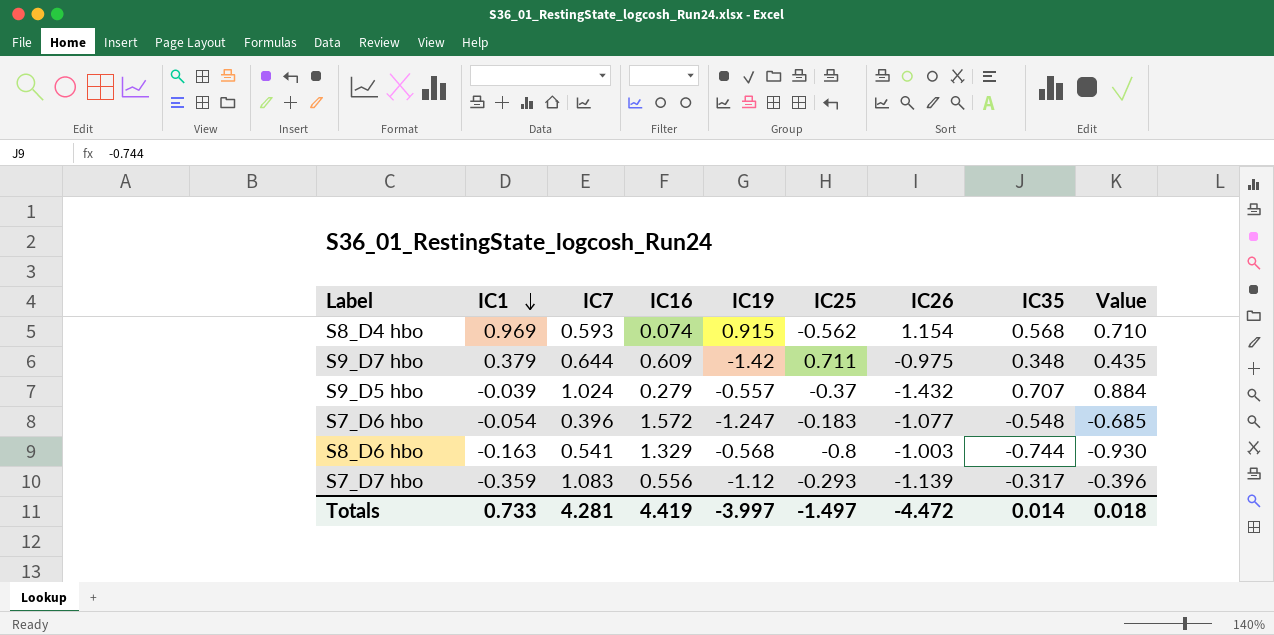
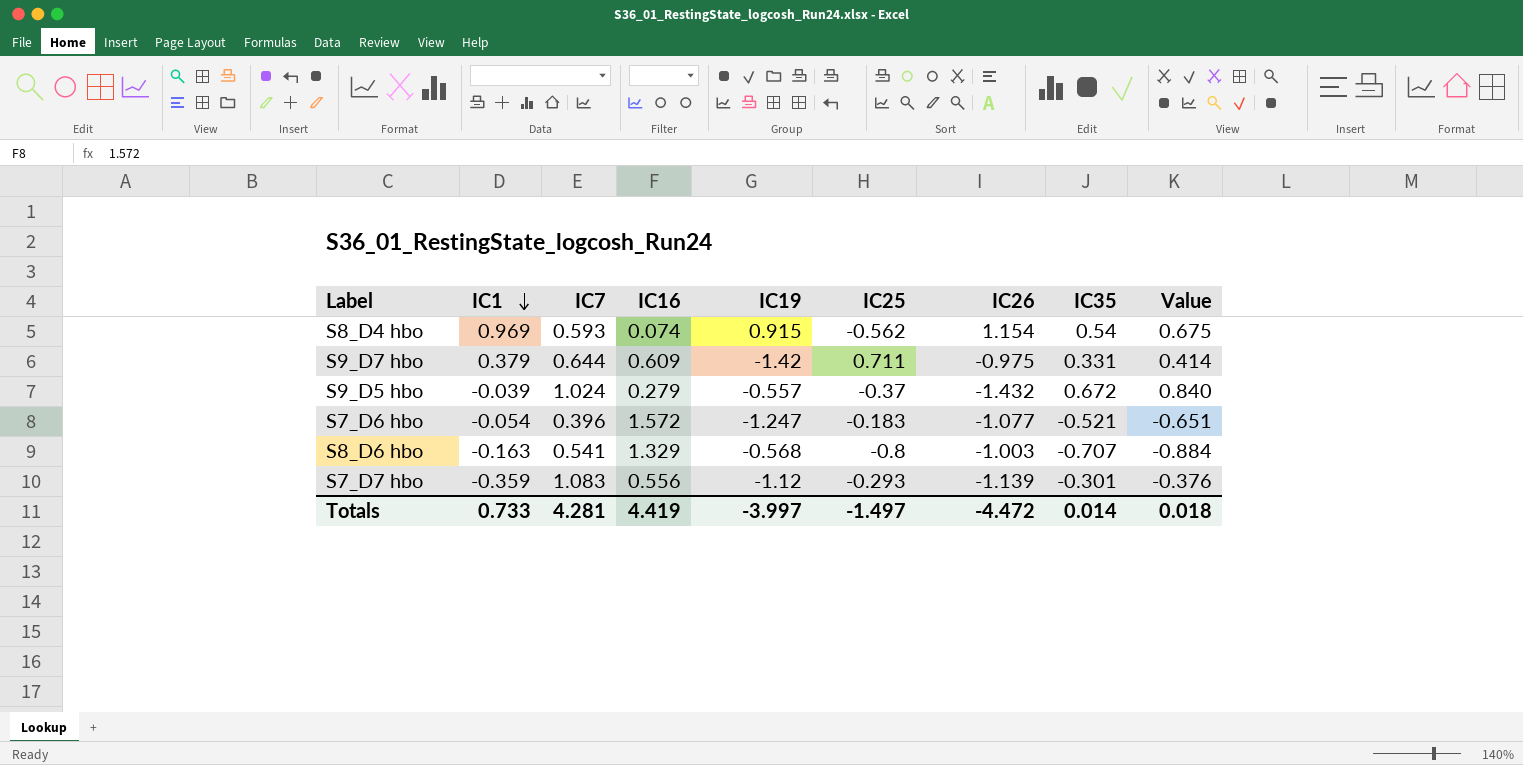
S8_D4 hbo | IC35: 0.568 -> 0.54
S8_D4 hbo | Value: 0.710 -> 0.675
S9_D7 hbo | IC35: 0.348 -> 0.331
S9_D7 hbo | Value: 0.435 -> 0.414
S9_D5 hbo | IC35: 0.707 -> 0.672
S9_D5 hbo | Value: 0.884 -> 0.840
S7_D6 hbo | IC35: -0.548 -> -0.521
S7_D6 hbo | Value: -0.685 -> -0.651
S8_D6 hbo | IC35: -0.744 -> -0.707
S8_D6 hbo | Value: -0.930 -> -0.884
S7_D7 hbo | IC35: -0.317 -> -0.301
S7_D7 hbo | Value: -0.396 -> -0.376

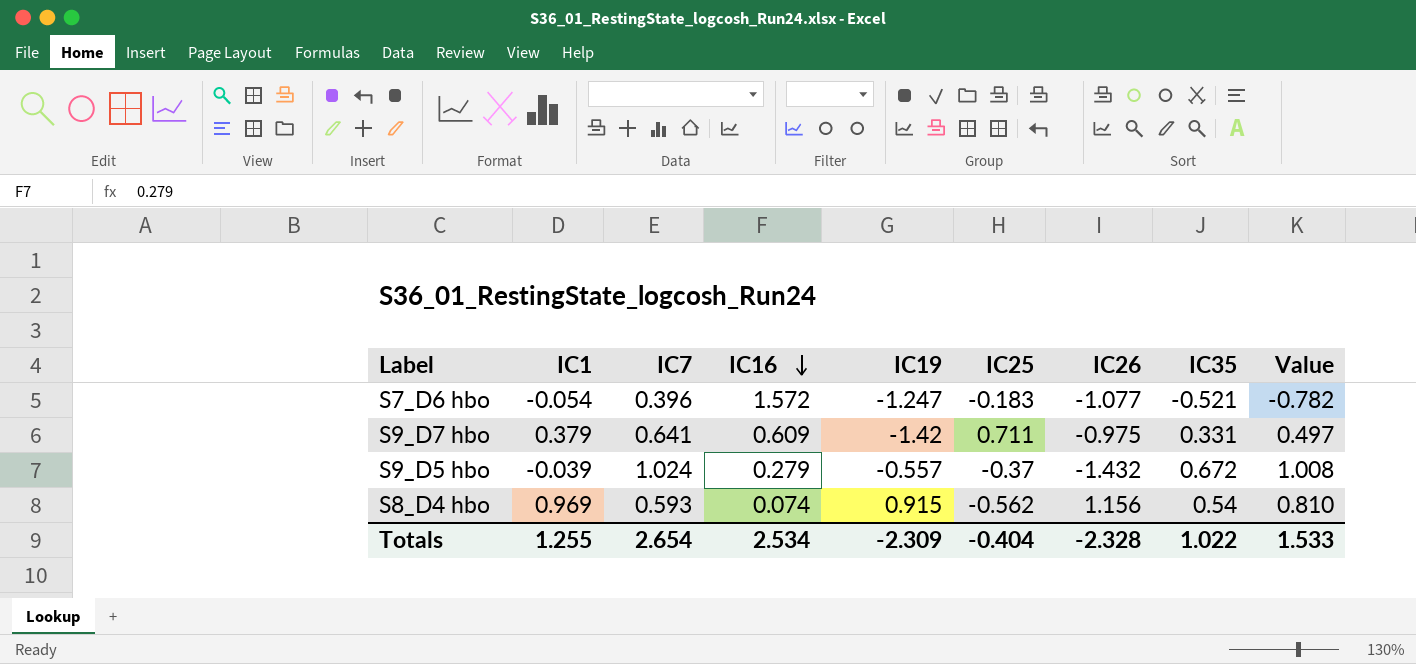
row order: IC1 descending -> IC16 descending
column Value | formula: [IC35] * 1.25 -> [IC35] * 1.5
row S8_D6 hbo: -0.163 | 0.541 | 1.329 | -0.568 | -0.8 | -1.003 | -0.707 | -0.884 -> none
row S7_D7 hbo: -0.359 | 1.083 | 0.556 | -1.12 | -0.293 | -1.139 | -0.301 | -0.376 -> none
S9_D7 hbo | IC7: 0.644 -> 0.641
S8_D4 hbo | IC26: 1.154 -> 1.156
Totals | IC1: 0.733 -> 1.255
Totals | IC7: 4.281 -> 2.654
Totals | IC16: 4.419 -> 2.534
Totals | IC19: -3.997 -> -2.309
Totals | IC25: -1.497 -> -0.404
Totals | IC26: -4.472 -> -2.328
Totals | IC35: 0.014 -> 1.022
Totals | Value: 0.018 -> 1.533

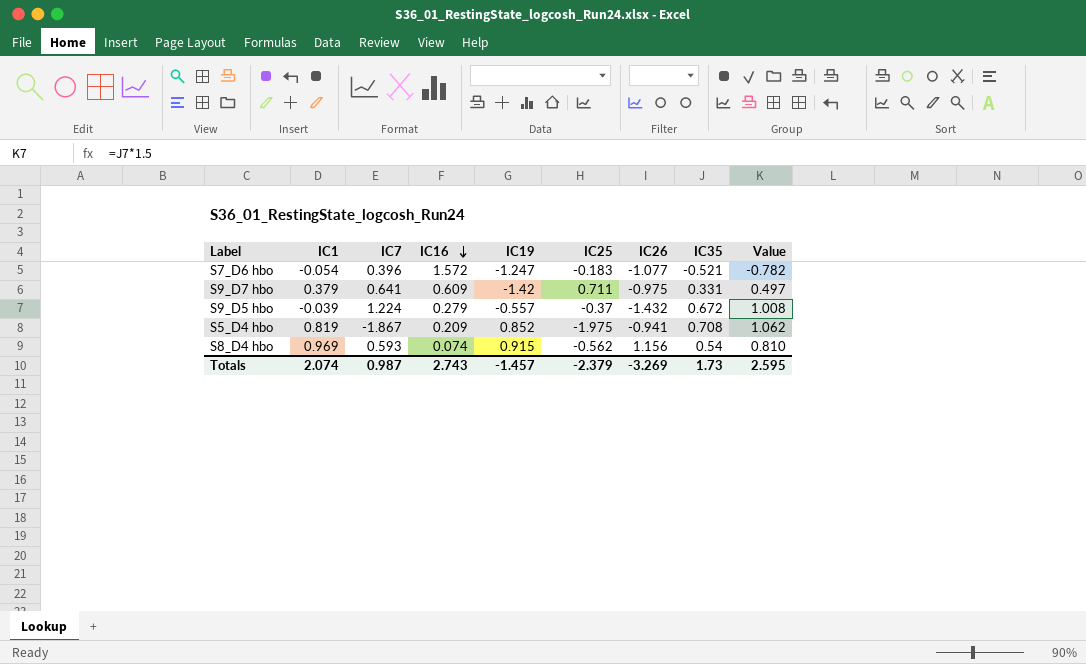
S9_D5 hbo | IC7: 1.024 -> 1.224
row S5_D4 hbo: none -> 0.819 | -1.867 | 0.209 | 0.852 | -1.975 | -0.941 | 0.708 | 1.062
Totals | IC1: 1.255 -> 2.074
Totals | IC7: 2.654 -> 0.987
Totals | IC16: 2.534 -> 2.743
Totals | IC19: -2.309 -> -1.457
Totals | IC25: -0.404 -> -2.379
Totals | IC26: -2.328 -> -3.269
Totals | IC35: 1.022 -> 1.73
Totals | Value: 1.533 -> 2.595

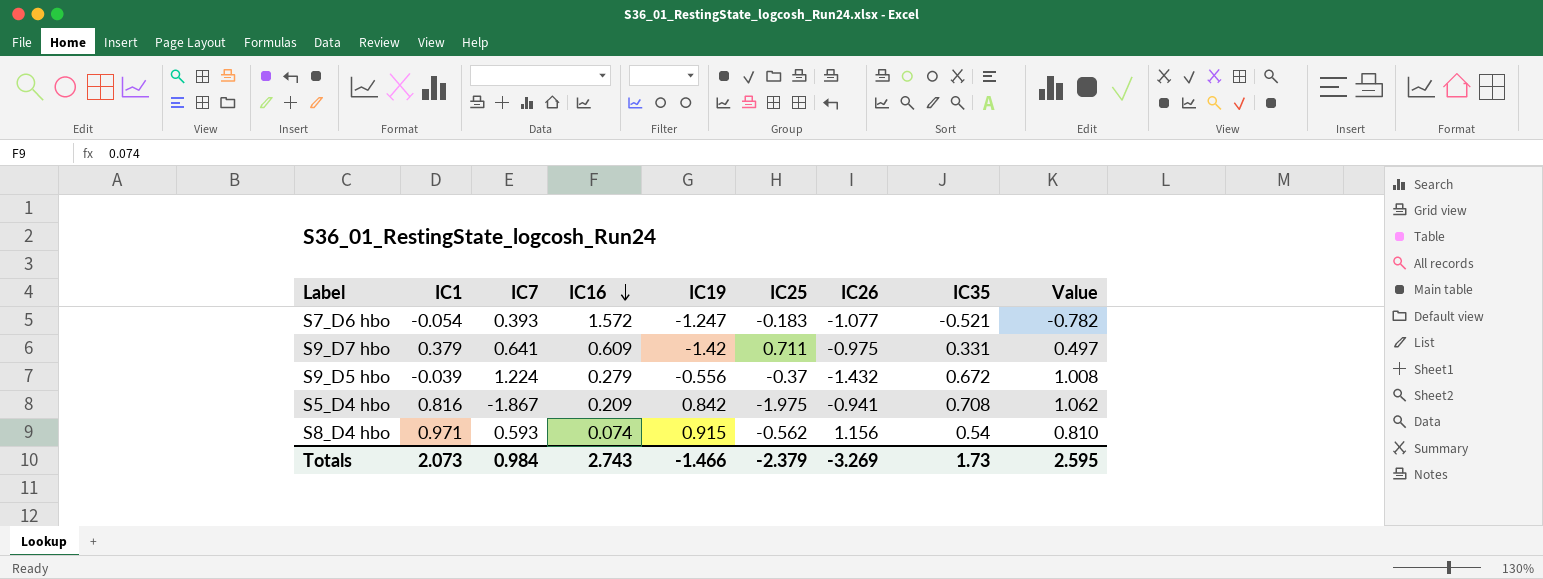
S7_D6 hbo | IC7: 0.396 -> 0.393
S9_D5 hbo | IC19: -0.557 -> -0.556
S5_D4 hbo | IC1: 0.819 -> 0.816
S5_D4 hbo | IC19: 0.852 -> 0.842
S8_D4 hbo | IC1: 0.969 -> 0.971
Totals | IC1: 2.074 -> 2.073
Totals | IC7: 0.987 -> 0.984
Totals | IC19: -1.457 -> -1.466

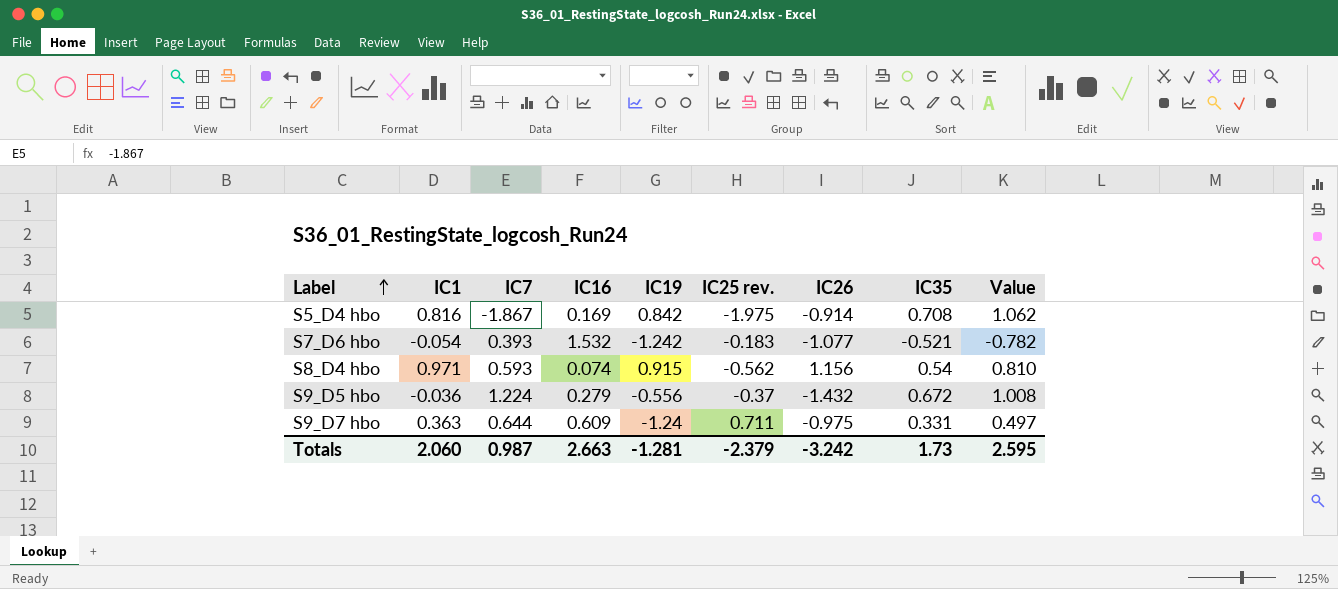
row order: IC16 descending -> Label ascending
column name: IC25 -> IC25 rev.
S5_D4 hbo | IC16: 0.209 -> 0.169
S5_D4 hbo | IC26: -0.941 -> -0.914
S7_D6 hbo | IC16: 1.572 -> 1.532
S7_D6 hbo | IC19: -1.247 -> -1.242
S9_D5 hbo | IC1: -0.039 -> -0.036
S9_D7 hbo | IC1: 0.379 -> 0.363
S9_D7 hbo | IC7: 0.641 -> 0.644
S9_D7 hbo | IC19: -1.42 -> -1.24
Totals | IC1: 2.073 -> 2.060
Totals | IC7: 0.984 -> 0.987
Totals | IC16: 2.743 -> 2.663
Totals | IC19: -1.466 -> -1.281
Totals | IC26: -3.269 -> -3.242

